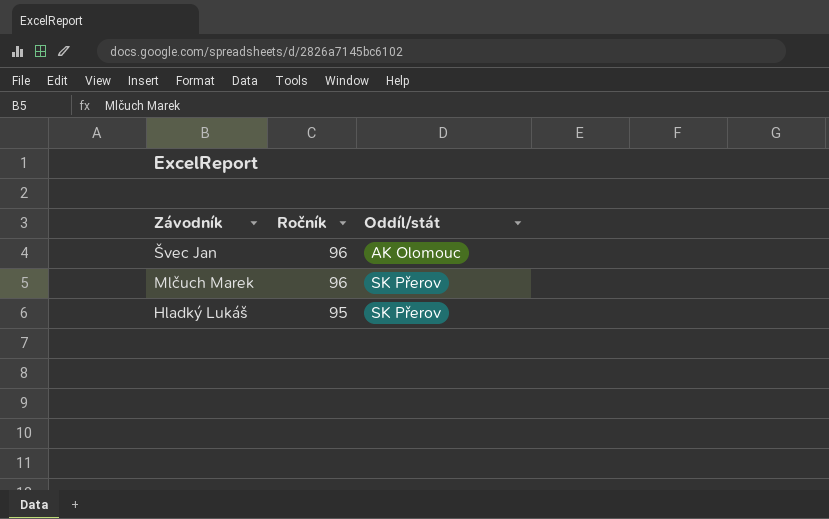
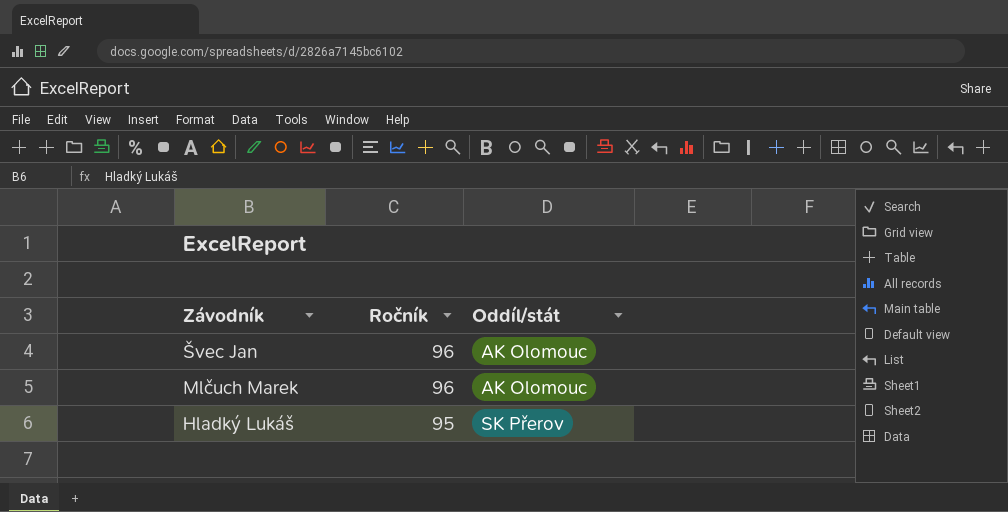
Mlčuch Marek | Oddíl/stát: SK Přerov -> AK Olomouc

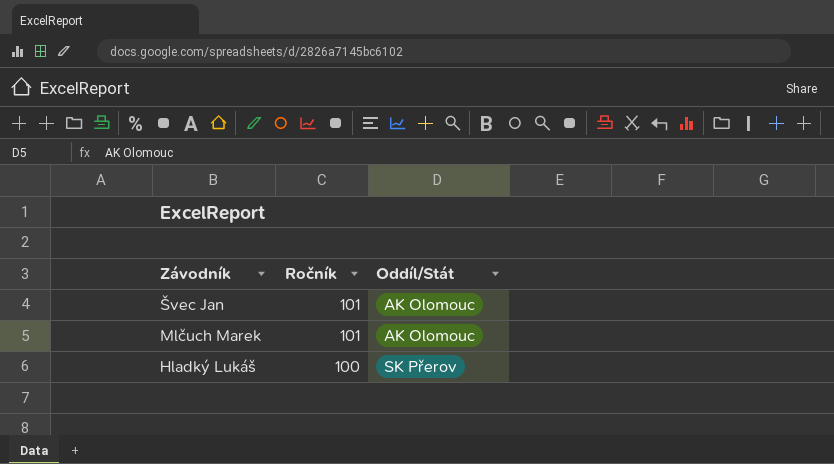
column name: Oddíl/stát -> Oddíl/Stát
Švec Jan | Ročník: 96 -> 101
Mlčuch Marek | Ročník: 96 -> 101
Hladký Lukáš | Ročník: 95 -> 100

